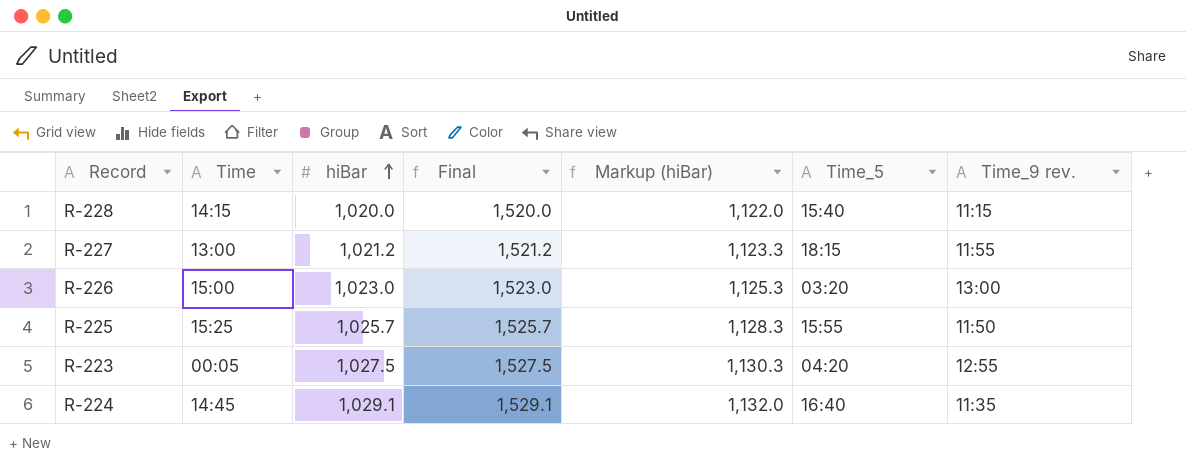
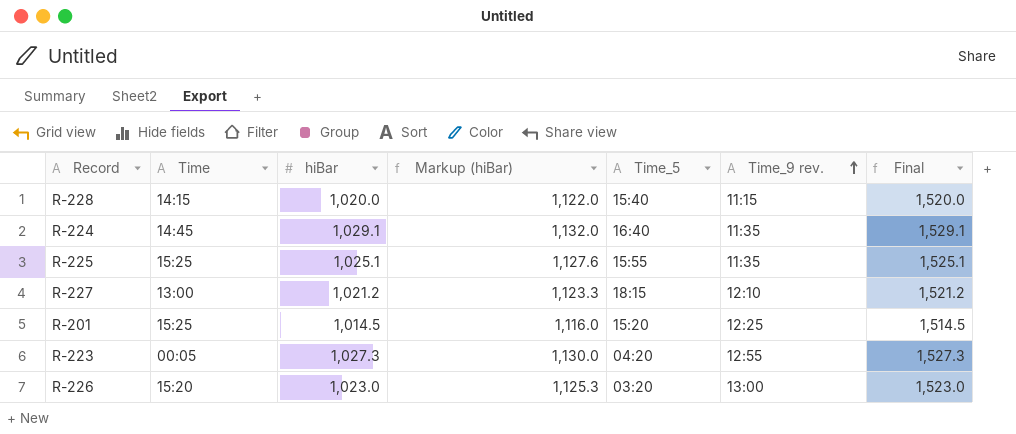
row order: hiBar ascending -> Time_9 rev. ascending
column Final | position: 4 -> 7
R-225 | hiBar: 1,025.7 -> 1,025.1
R-225 | Markup (hiBar): 1,128.3 -> 1,127.6
R-225 | Time_9 rev.: 11:50 -> 11:35
R-225 | Final: 1,525.7 -> 1,525.1
R-227 | Time_9 rev.: 11:55 -> 12:10
row R-201: none -> 15:25 | 1,014.5 | 1,116.0 | 15:20 | 12:25 | 1,514.5
R-223 | hiBar: 1,027.5 -> 1,027.3
R-223 | Markup (hiBar): 1,130.3 -> 1,130.0
R-223 | Final: 1,527.5 -> 1,527.3
R-226 | Time: 15:00 -> 15:20

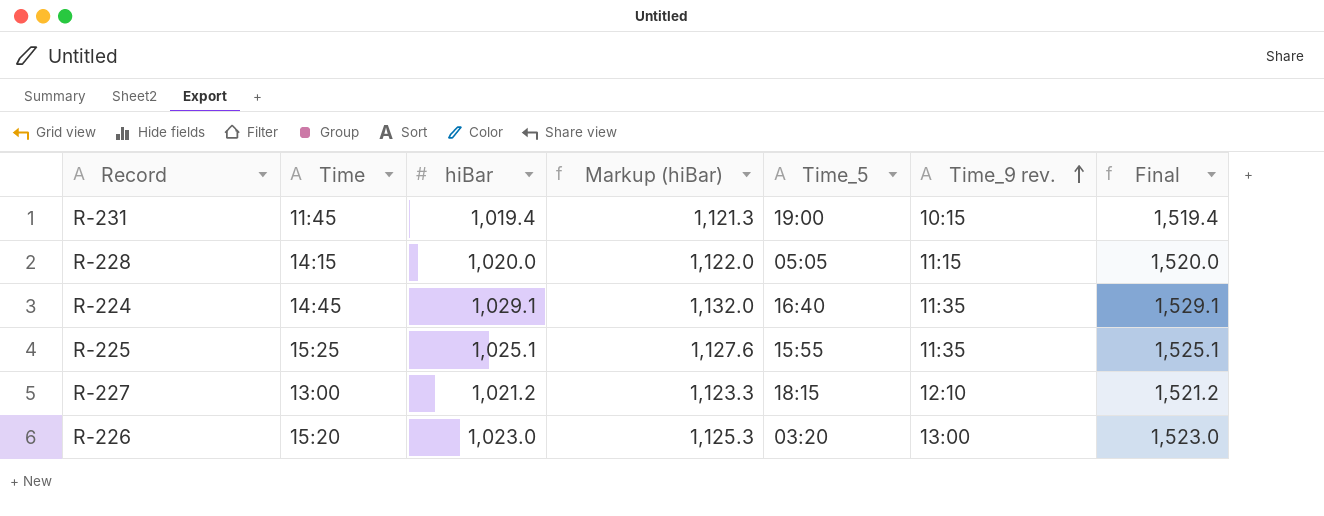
row R-201: 15:25 | 1,014.5 | 1,116.0 | 15:20 | 12:25 | 1,514.5 -> none
row R-223: 00:05 | 1,027.3 | 1,130.0 | 04:20 | 12:55 | 1,527.3 -> none
row R-231: none -> 11:45 | 1,019.4 | 1,121.3 | 19:00 | 10:15 | 1,519.4
R-228 | Time_5: 15:40 -> 05:05

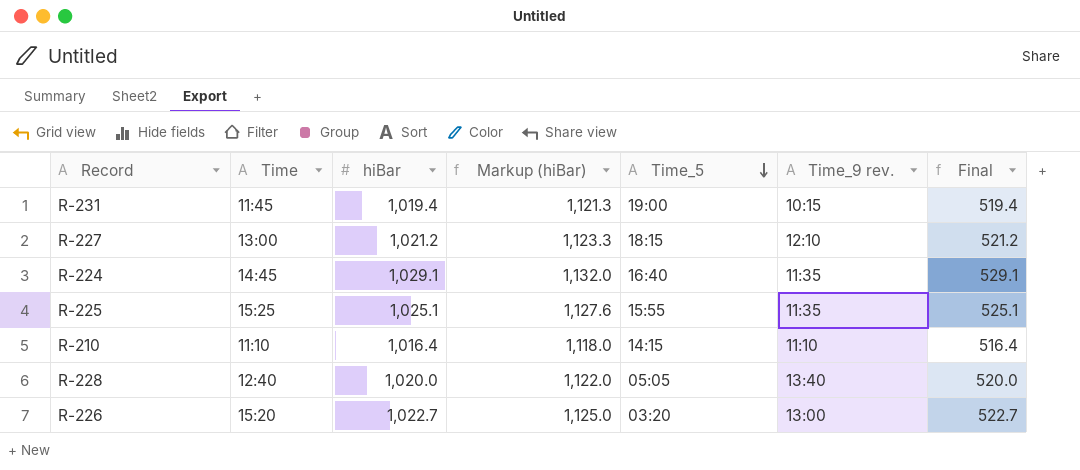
row order: Time_9 rev. ascending -> Time_5 descending
column Final | formula: [hiBar] + 500 -> [hiBar] - 500
row R-210: none -> 11:10 | 1,016.4 | 1,118.0 | 14:15 | 11:10 | 516.4
R-228 | Time: 14:15 -> 12:40
R-228 | Time_9 rev.: 11:15 -> 13:40
R-226 | hiBar: 1,023.0 -> 1,022.7
R-226 | Markup (hiBar): 1,125.3 -> 1,125.0

